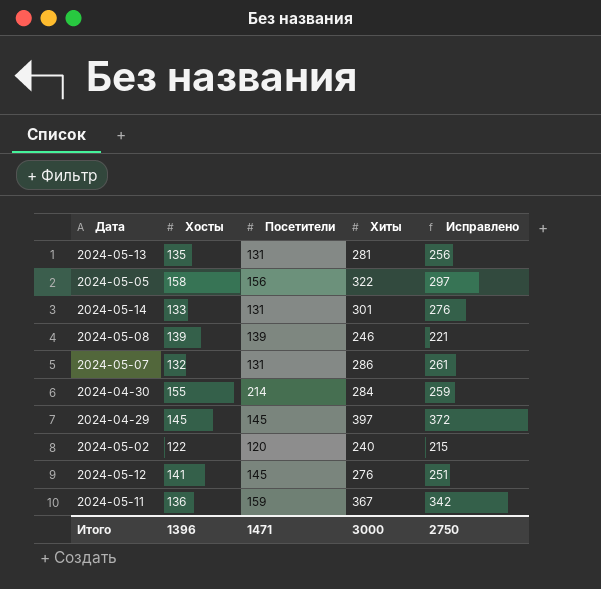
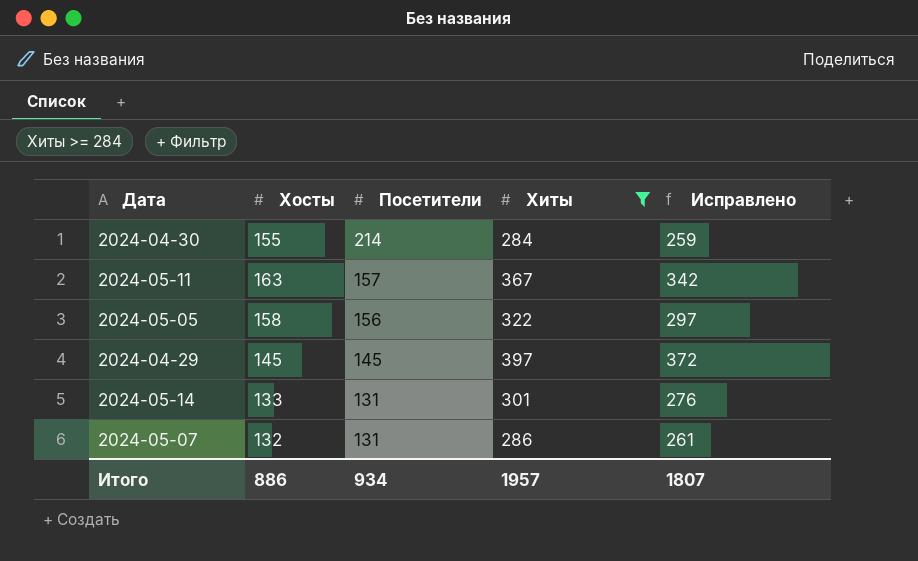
filter: none -> Хиты >= 284
row order: none -> Посетители descending
2024-05-11 | Хосты: 136 -> 163
2024-05-11 | Посетители: 159 -> 157
Итого | Хосты: 1396 -> 886
Итого | Посетители: 1471 -> 934
Итого | Хиты: 3000 -> 1957
Итого | Исправлено: 2750 -> 1807

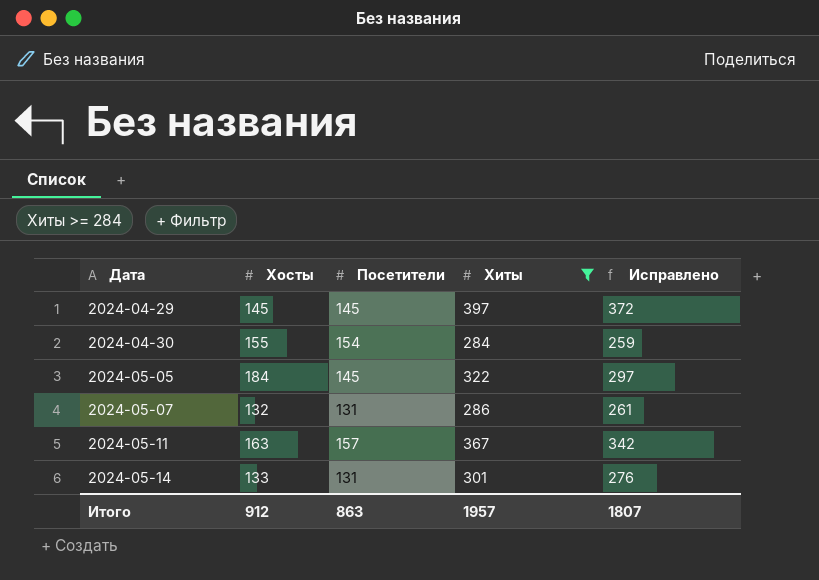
row order: Посетители descending -> Дата ascending
2024-04-30 | Посетители: 214 -> 154
2024-05-05 | Хосты: 158 -> 184
2024-05-05 | Посетители: 156 -> 145
Итого | Хосты: 886 -> 912
Итого | Посетители: 934 -> 863

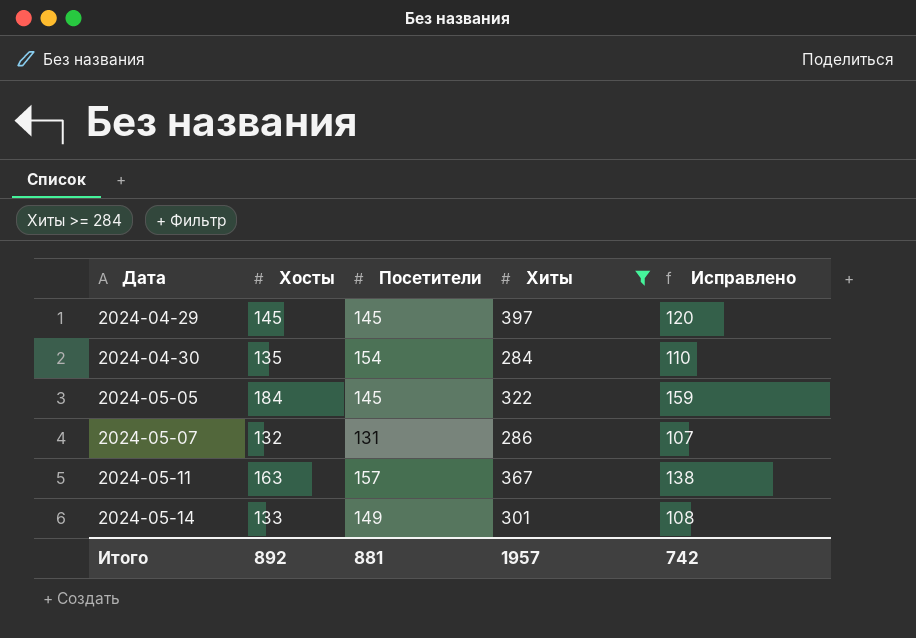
column Исправлено | formula: [Хиты] - 25 -> [Хосты] - 25
2024-04-30 | Хосты: 155 -> 135
2024-05-14 | Посетители: 131 -> 149
Итого | Хосты: 912 -> 892
Итого | Посетители: 863 -> 881
Итого | Исправлено: 1807 -> 742

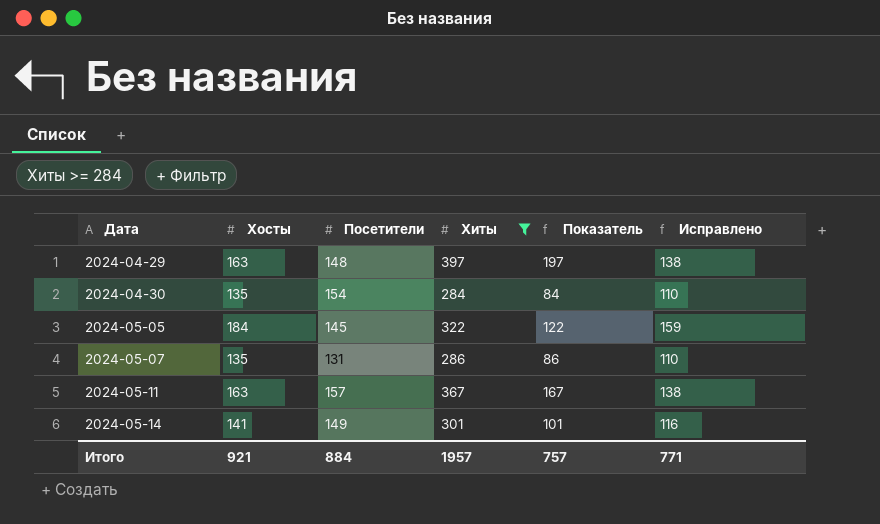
column Показатель | formula: none -> [Хиты] - 200
2024-04-29 | Хосты: 145 -> 163
2024-04-29 | Посетители: 145 -> 148
2024-04-29 | Исправлено: 120 -> 138
2024-05-07 | Хосты: 132 -> 135
2024-05-07 | Исправлено: 107 -> 110
2024-05-14 | Хосты: 133 -> 141
2024-05-14 | Исправлено: 108 -> 116
Итого | Хосты: 892 -> 921
Итого | Посетители: 881 -> 884
Итого | Исправлено: 742 -> 771

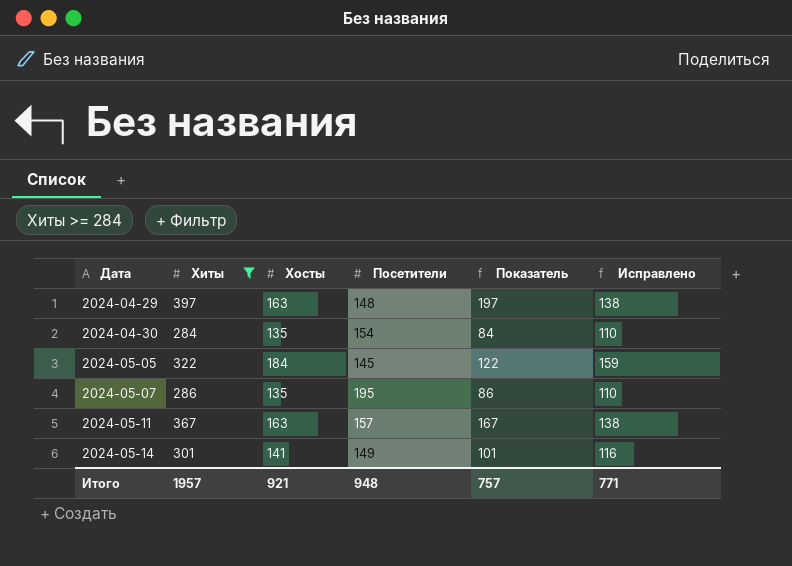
column Хиты | position: 4 -> 2
2024-05-07 | Посетители: 131 -> 195
Итого | Посетители: 884 -> 948

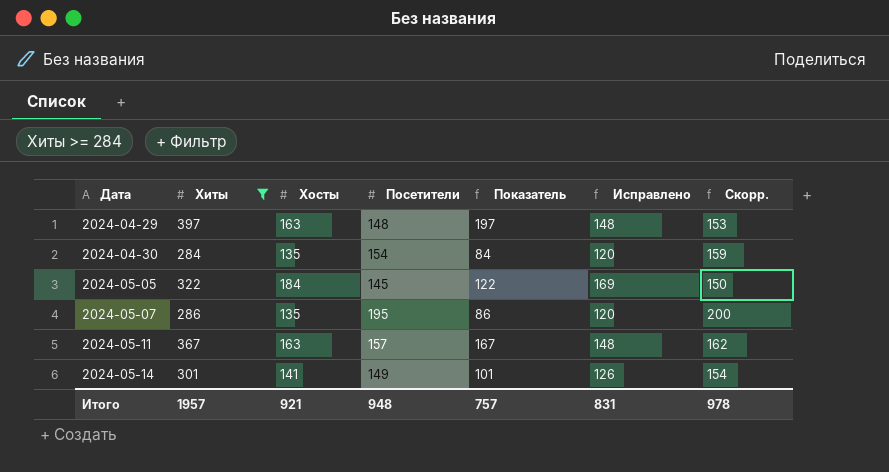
column Исправлено | formula: [Хосты] - 25 -> [Хосты] - 15
column Скорр. | formula: none -> [Посетители] + 5
Итого | Исправлено: 771 -> 831

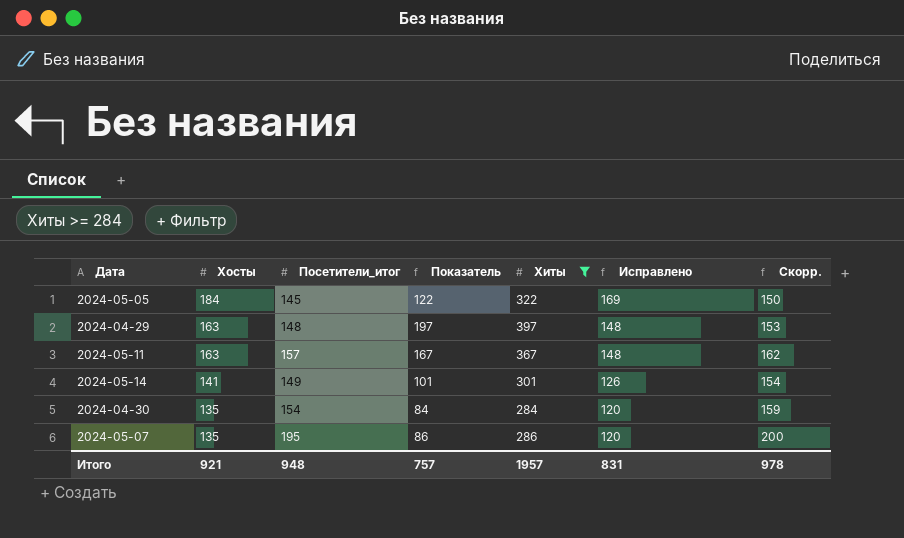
row order: Дата ascending -> Хосты descending
column name: Посетители -> Посетители_итог
column Хиты | position: 2 -> 5

